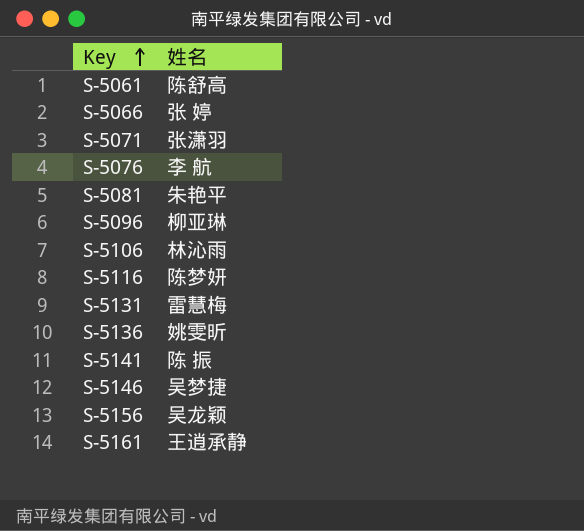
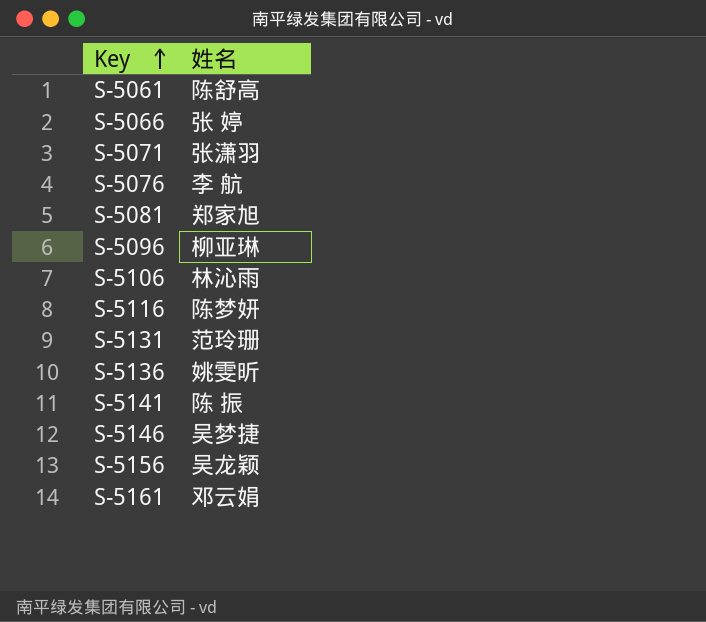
S-5081 | 姓名: 朱艳平 -> 郑家旭
S-5131 | 姓名: 雷慧梅 -> 范玲珊
S-5161 | 姓名: 王逍承静 -> 邓云娟

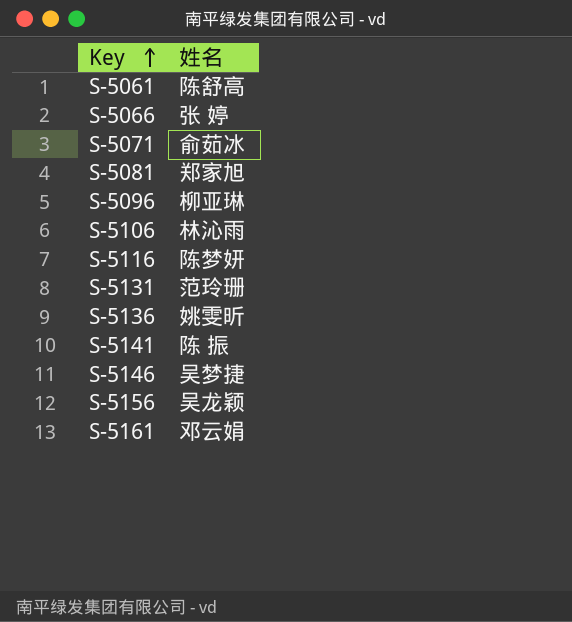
row S-5076: 李 航 -> none
S-5071 | 姓名: 张潇羽 -> 俞茹冰

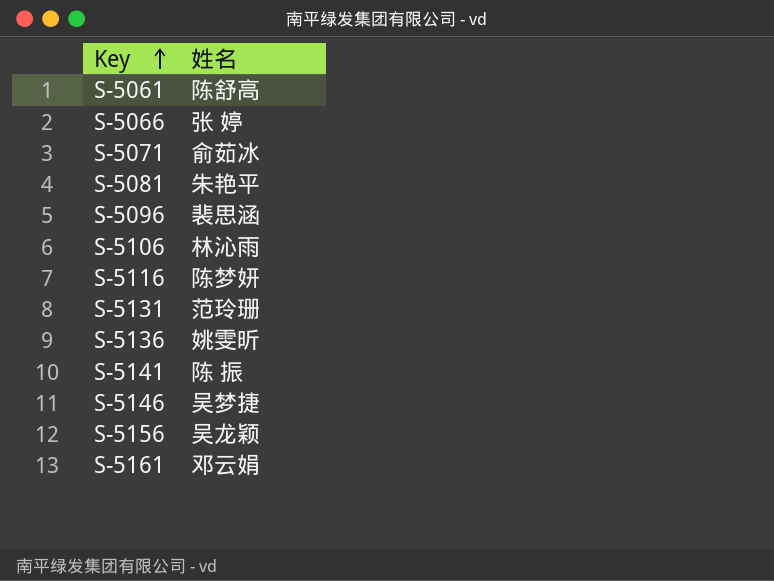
S-5081 | 姓名: 郑家旭 -> 朱艳平
S-5096 | 姓名: 柳亚琳 -> 裴思涵

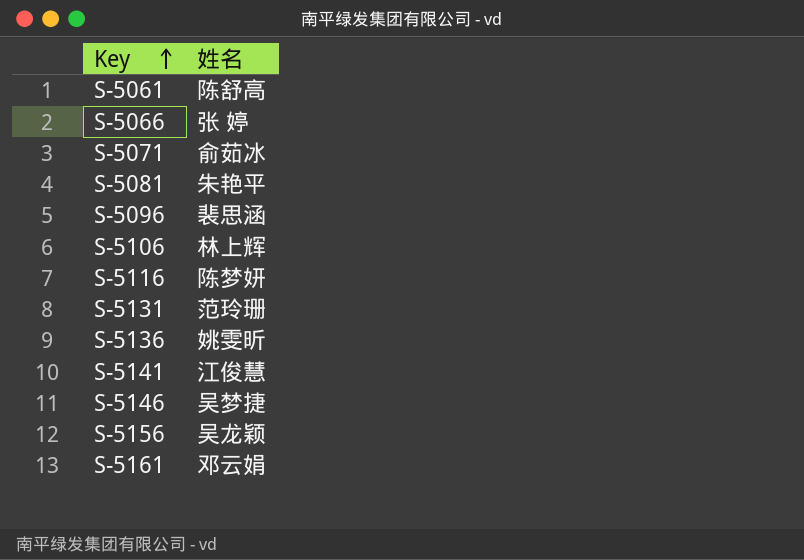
S-5106 | 姓名: 林沁雨 -> 林上辉
S-5141 | 姓名: 陈 振 -> 江俊慧

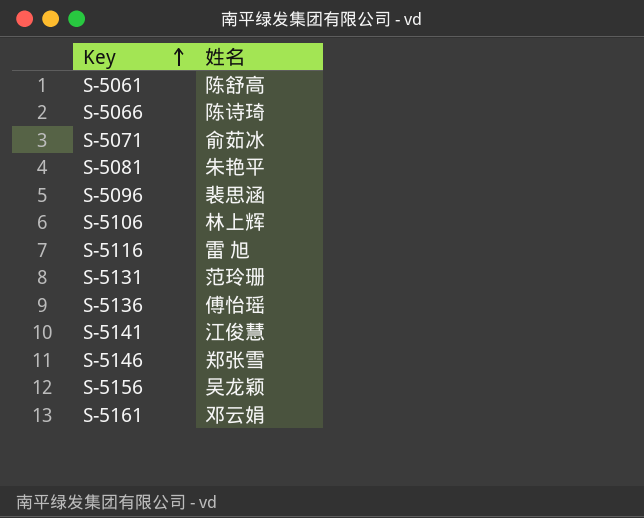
S-5066 | 姓名: 张 婷 -> 陈诗琦
S-5116 | 姓名: 陈梦妍 -> 雷 旭
S-5136 | 姓名: 姚雯昕 -> 傅怡瑶
S-5146 | 姓名: 吴梦捷 -> 郑张雪

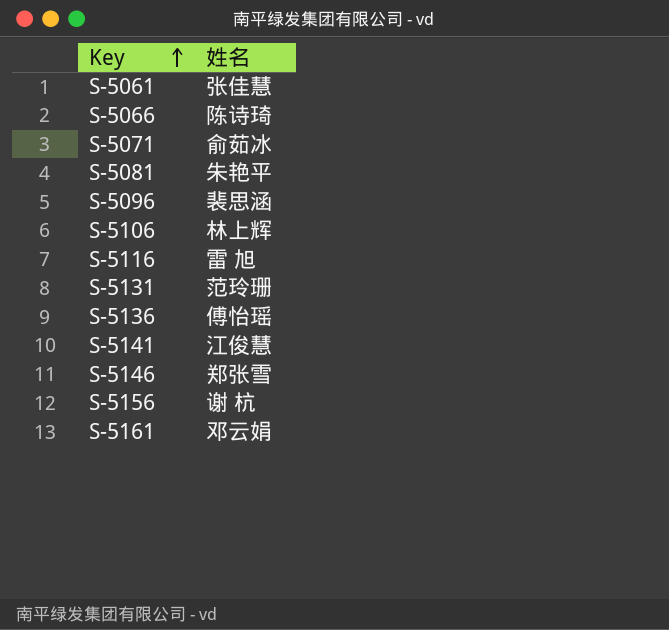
S-5061 | 姓名: 陈舒高 -> 张佳慧
S-5156 | 姓名: 吴龙颖 -> 谢 杭

